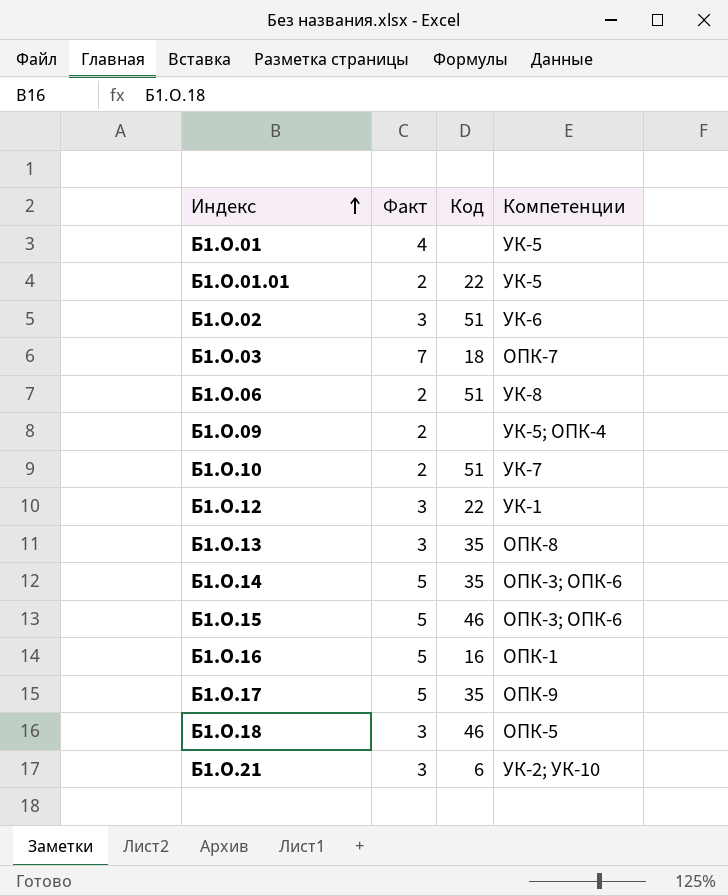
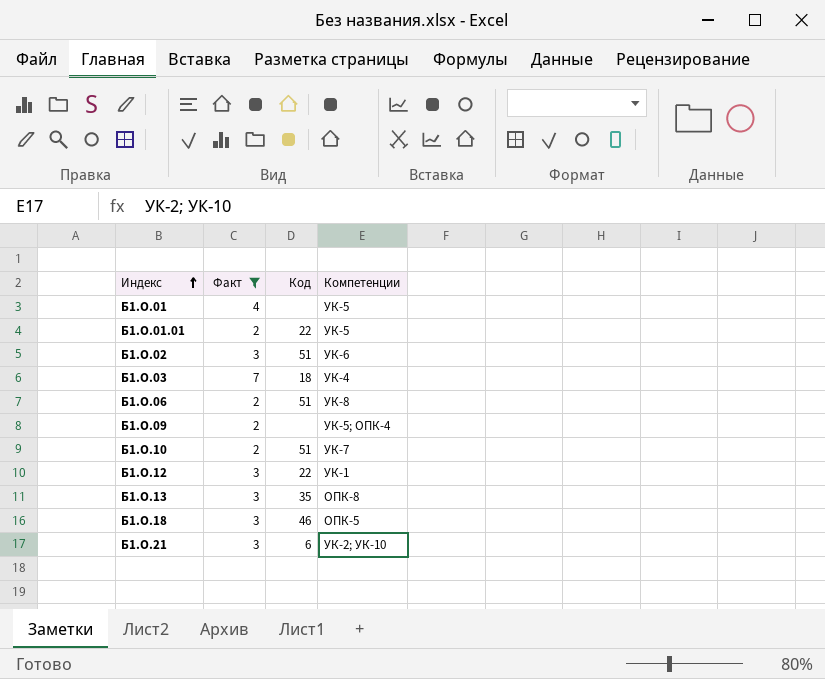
filter: none -> Факт != 5
Б1.О.03 | Компетенции: ОПК-7 -> УК-4

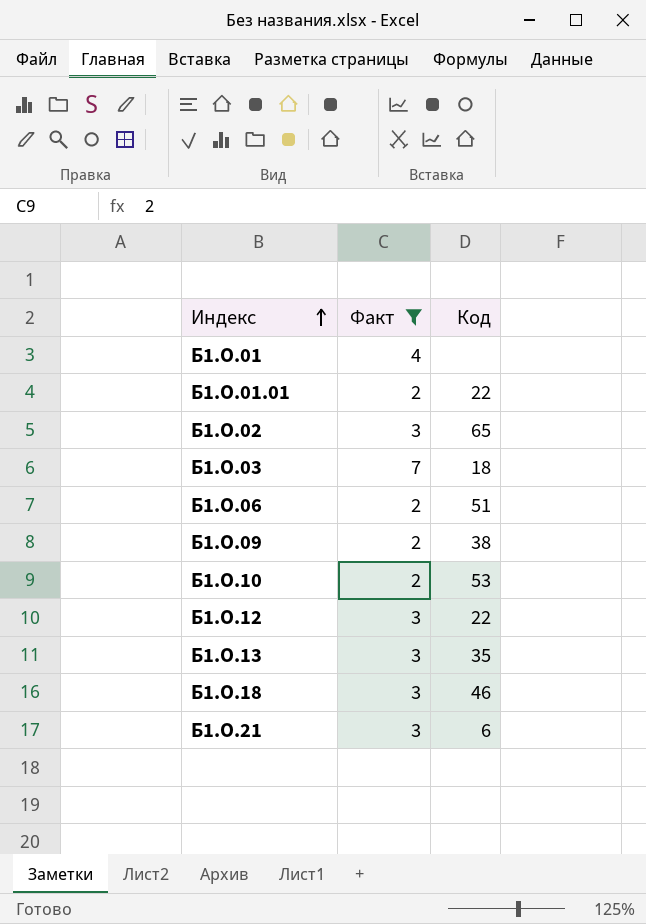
column Компетенции | position: 4 -> none
Б1.О.02 | Код: 51 -> 65
Б1.О.09 | Код: none -> 38
Б1.О.10 | Код: 51 -> 53

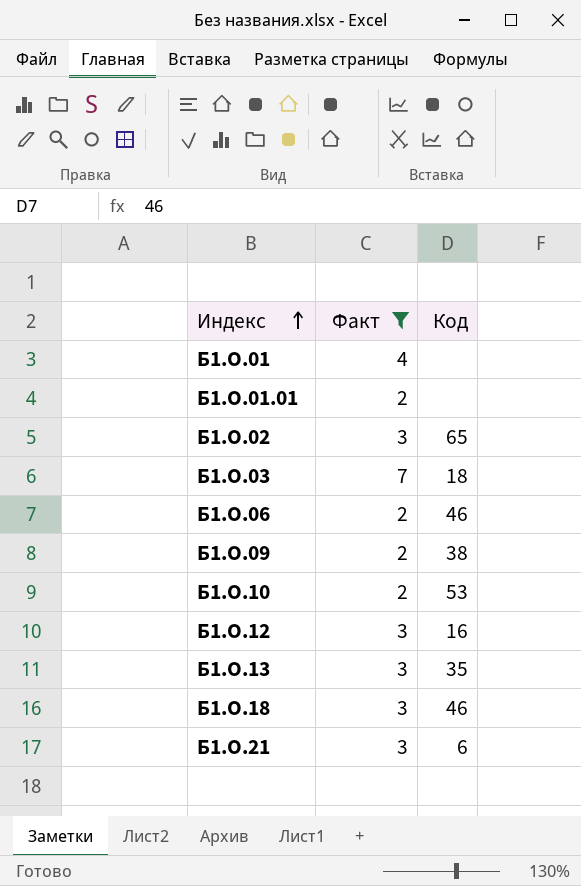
Б1.О.01.01 | Код: 22 -> none
Б1.О.06 | Код: 51 -> 46
Б1.О.12 | Код: 22 -> 16

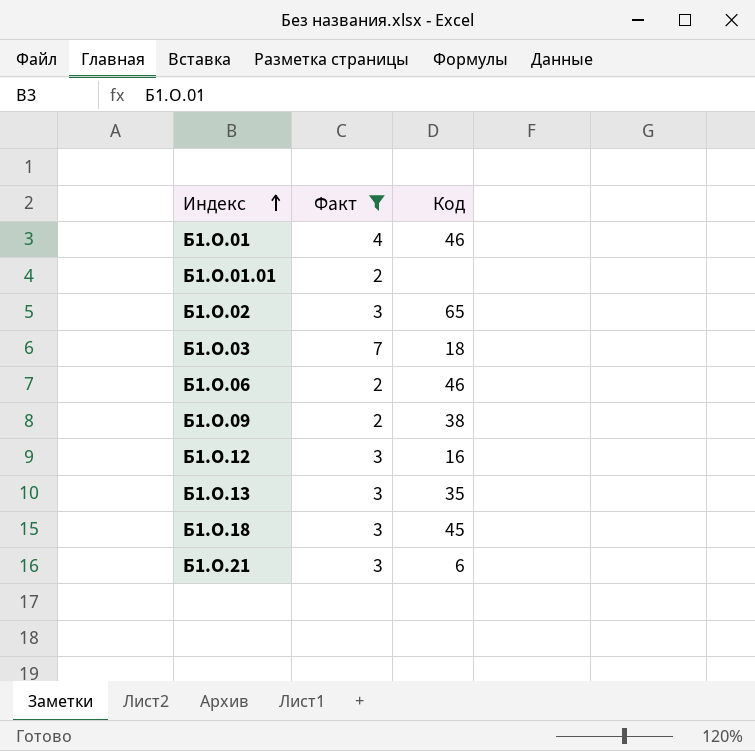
row Б1.О.10: 2 | 53 -> none
Б1.О.01 | Код: none -> 46
Б1.О.18 | Код: 46 -> 45

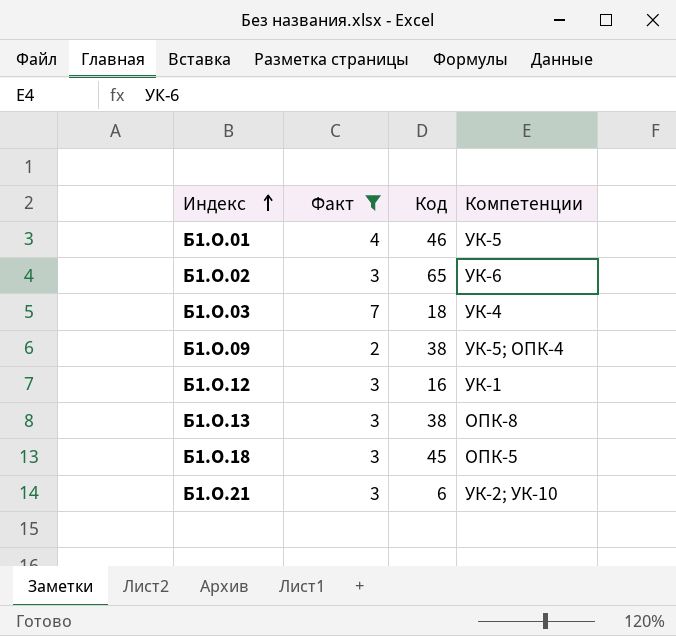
column Компетенции | position: none -> 4
row Б1.О.01.01: 2 | none -> none
row Б1.О.06: 2 | 46 -> none
Б1.О.13 | Код: 35 -> 38

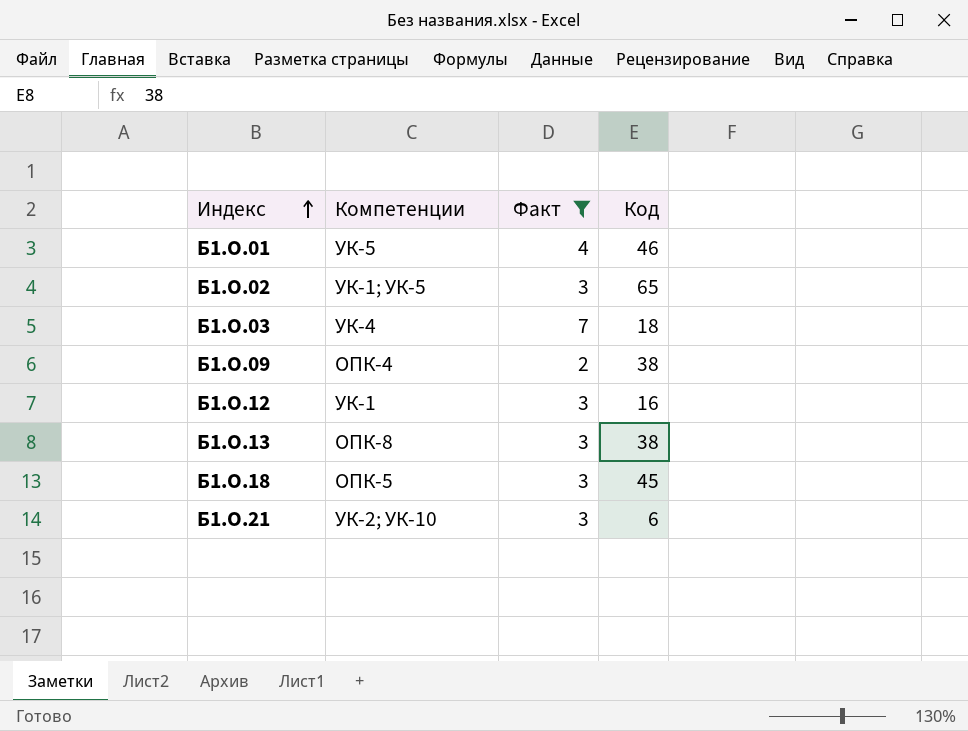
column Компетенции | position: 4 -> 2
Б1.О.02 | Компетенции: УК-6 -> УК-1; УК-5
Б1.О.09 | Компетенции: УК-5; ОПК-4 -> ОПК-4

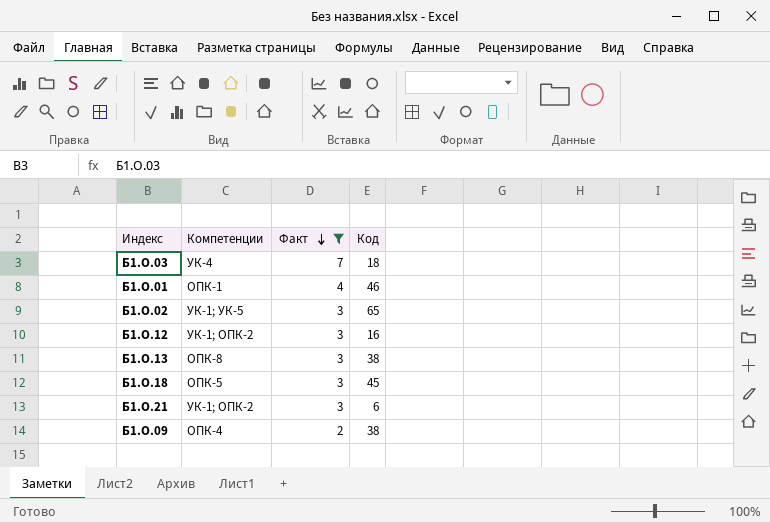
row order: Индекс ascending -> Факт descending
Б1.О.01 | Компетенции: УК-5 -> ОПК-1
Б1.О.12 | Компетенции: УК-1 -> УК-1; ОПК-2
Б1.О.21 | Компетенции: УК-2; УК-10 -> УК-1; ОПК-2

